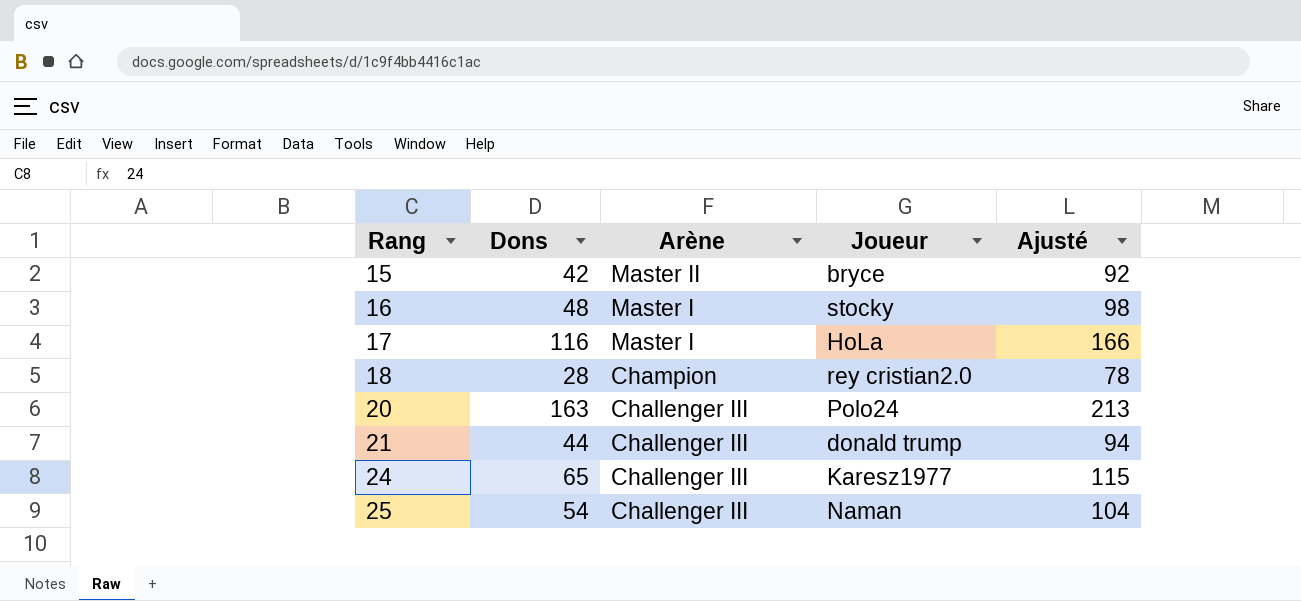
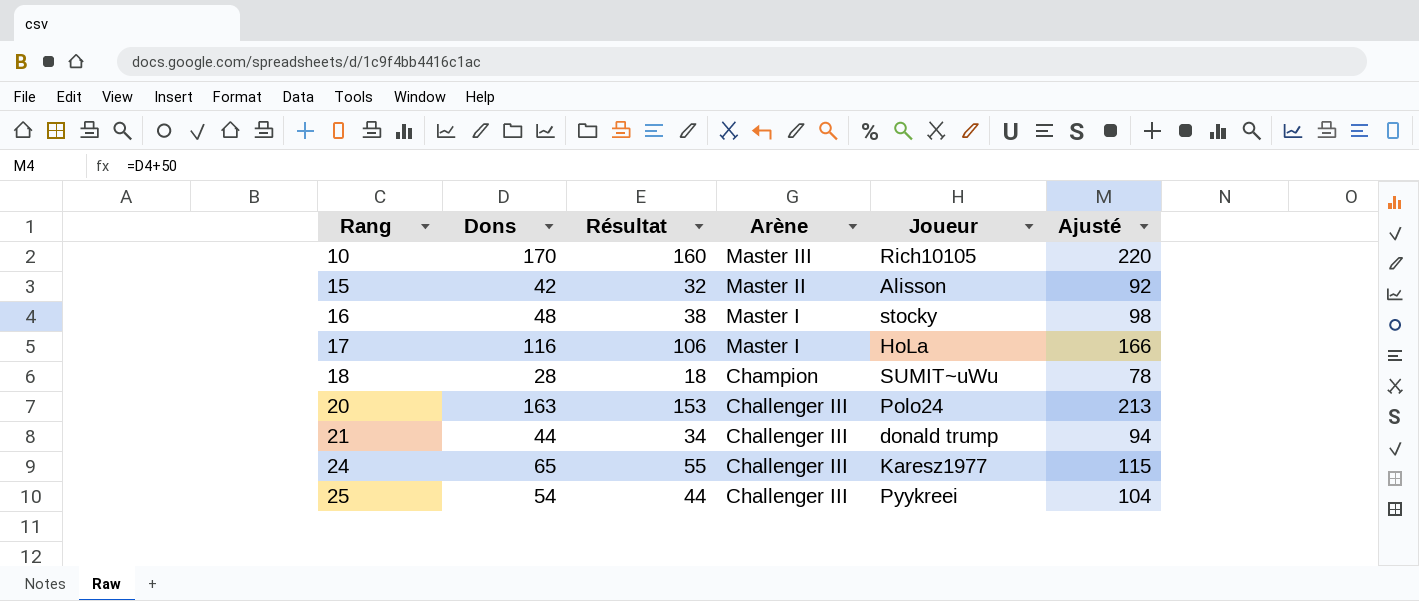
column Résultat | formula: none -> [Dons] - 10
row 10: none -> 170 | 160 | Master III | Rich10105 | 220
15 | Joueur: bryce -> Alisson
18 | Joueur: rey cristian2.0 -> SUMIT~uWu
25 | Joueur: Naman -> Pyykreei

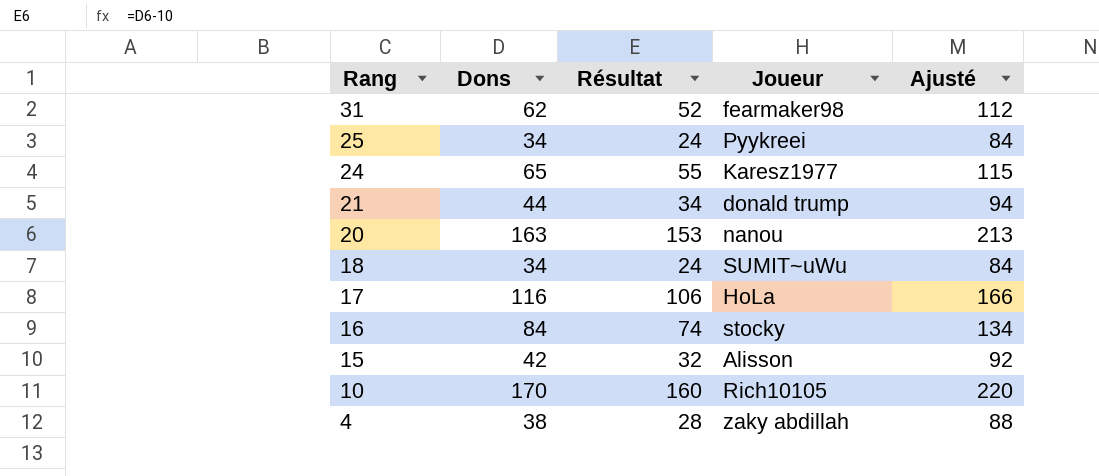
row order: Rang ascending -> Rang descending
column Arène | position: 4 -> none
row 31: none -> 62 | 52 | fearmaker98 | 112
25 | Dons: 54 -> 34
25 | Résultat: 44 -> 24
25 | Ajusté: 104 -> 84
20 | Joueur: Polo24 -> nanou
18 | Dons: 28 -> 34
18 | Résultat: 18 -> 24
18 | Ajusté: 78 -> 84
16 | Dons: 48 -> 84
16 | Résultat: 38 -> 74
16 | Ajusté: 98 -> 134
row 4: none -> 38 | 28 | zaky abdillah | 88

